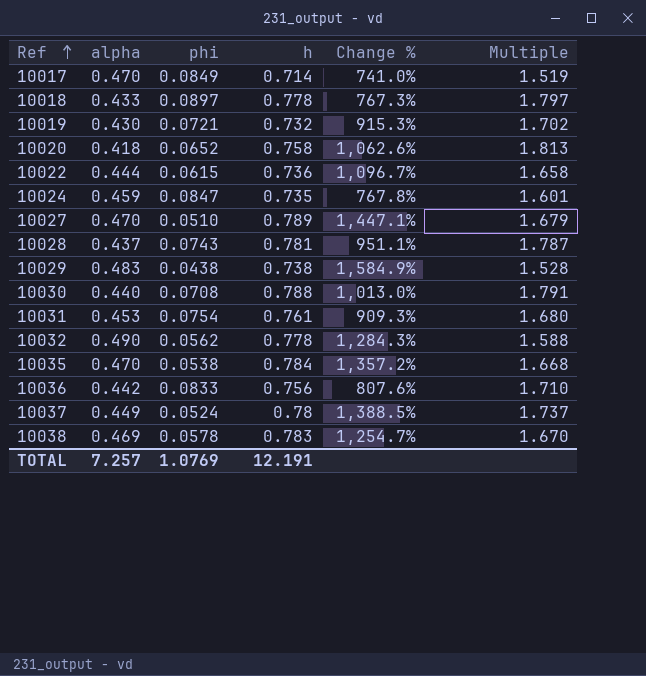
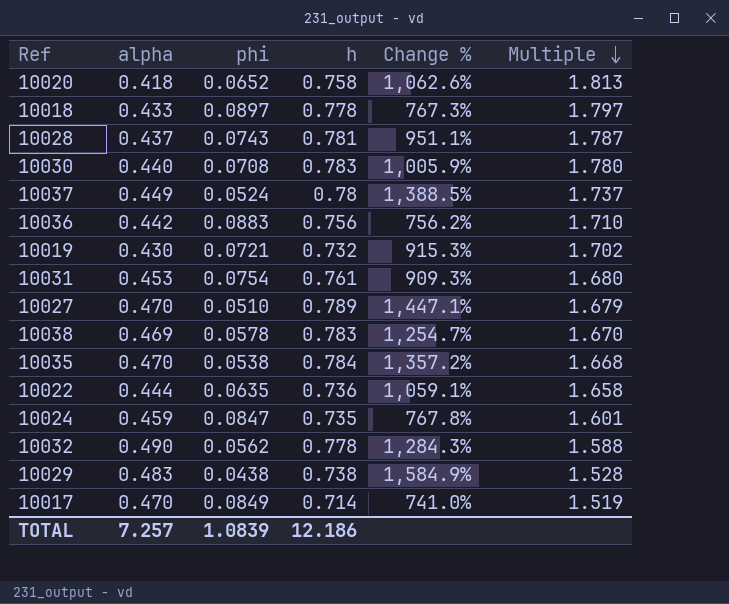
row order: Ref ascending -> Multiple descending
10030 | h: 0.788 -> 0.783
10030 | Change %: 1,013.0% -> 1,005.9%
10030 | Multiple: 1.791 -> 1.780
10036 | phi: 0.0833 -> 0.0883
10036 | Change %: 807.6% -> 756.2%
10022 | phi: 0.0615 -> 0.0635
10022 | Change %: 1,096.7% -> 1,059.1%
TOTAL | phi: 1.0769 -> 1.0839
TOTAL | h: 12.191 -> 12.186

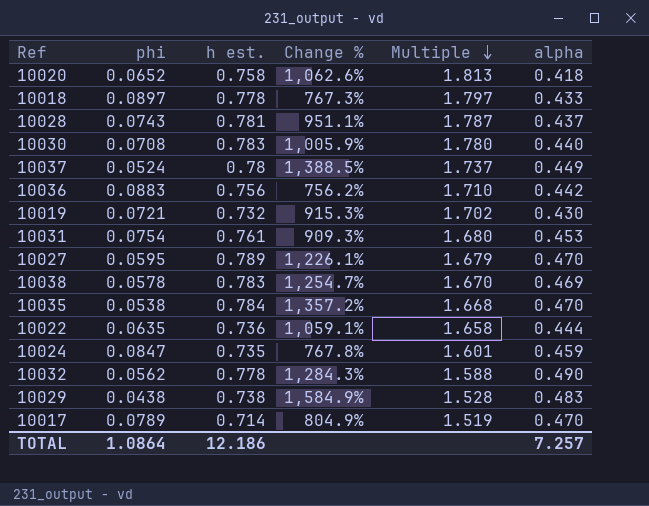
column name: h -> h est.
column alpha | position: 2 -> 6
10027 | phi: 0.0510 -> 0.0595
10027 | Change %: 1,447.1% -> 1,226.1%
10017 | phi: 0.0849 -> 0.0789
10017 | Change %: 741.0% -> 804.9%
TOTAL | phi: 1.0839 -> 1.0864

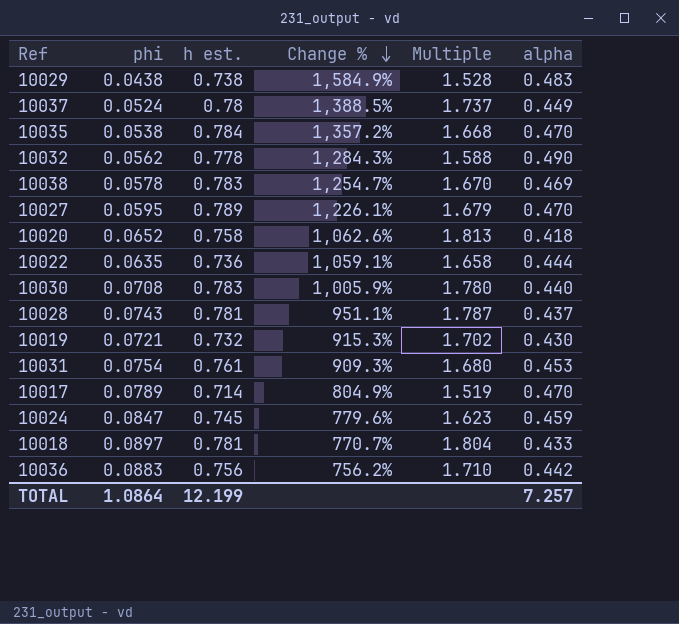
row order: Multiple descending -> Change % descending
10024 | h est.: 0.735 -> 0.745
10024 | Change %: 767.8% -> 779.6%
10024 | Multiple: 1.601 -> 1.623
10018 | h est.: 0.778 -> 0.781
10018 | Change %: 767.3% -> 770.7%
10018 | Multiple: 1.797 -> 1.804
TOTAL | h est.: 12.186 -> 12.199

